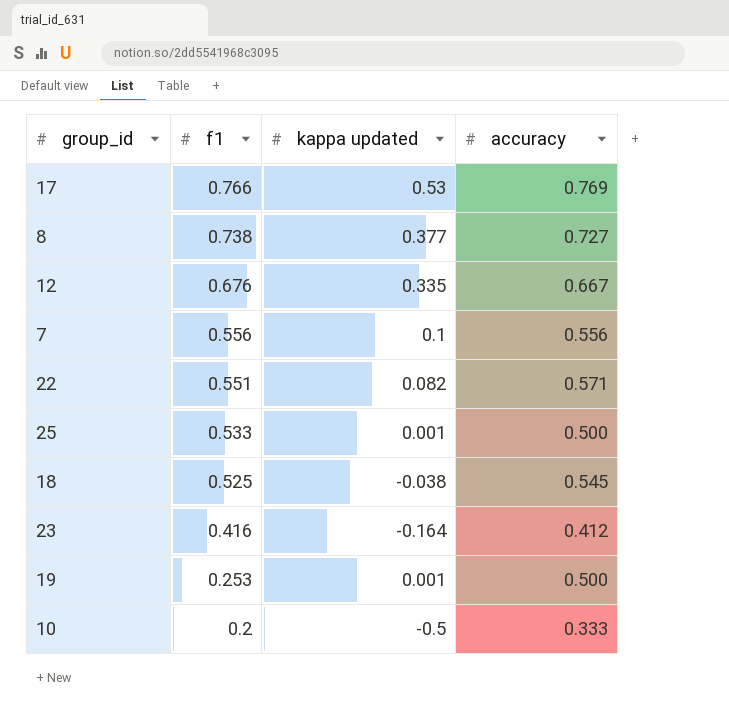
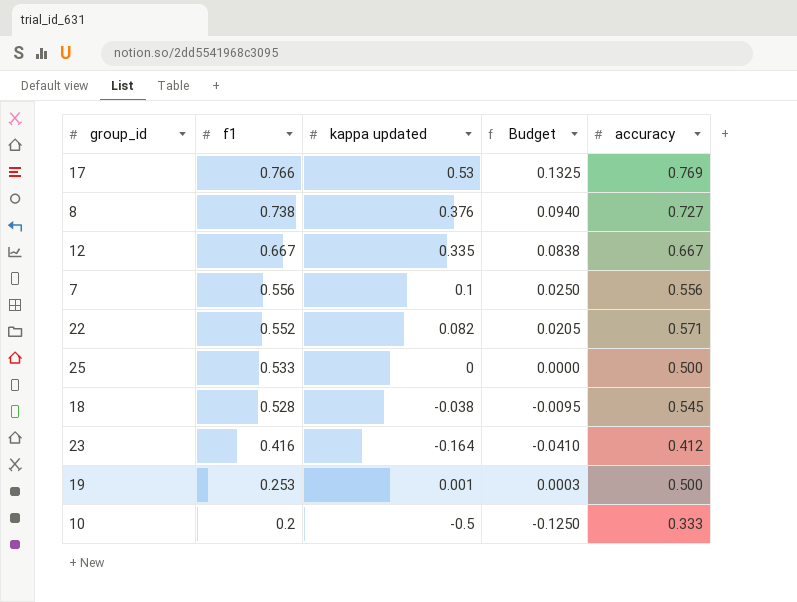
column Budget | formula: none -> [kappa updated] * 0.25
8 | kappa updated: 0.377 -> 0.376
12 | f1: 0.676 -> 0.667
22 | f1: 0.551 -> 0.552
25 | kappa updated: 0.001 -> 0
18 | f1: 0.525 -> 0.528

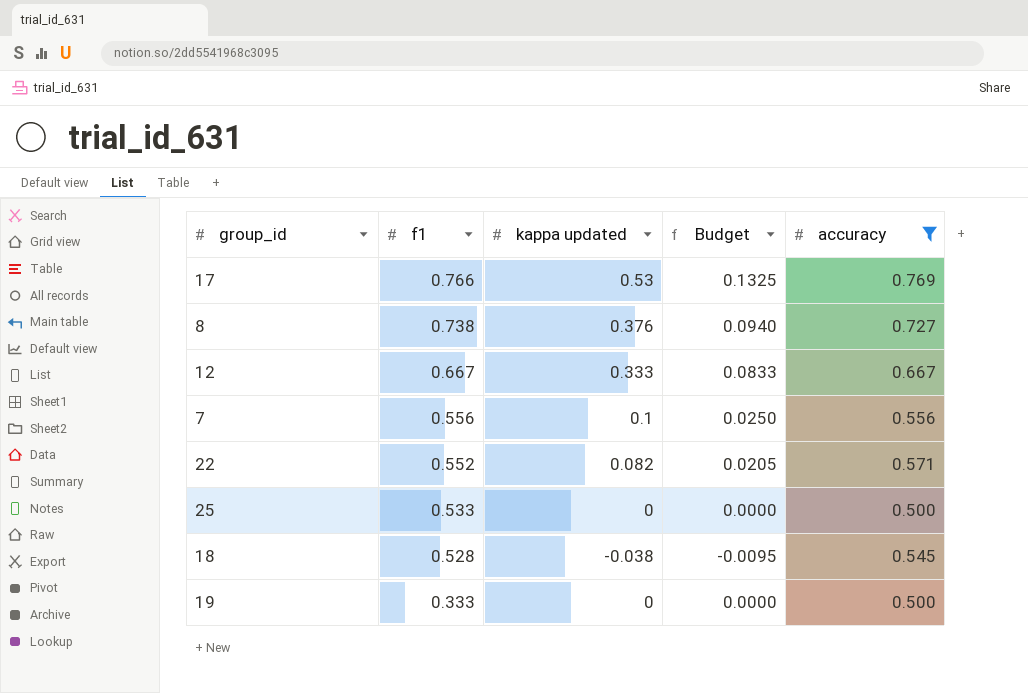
filter: none -> accuracy >= 0.500
12 | kappa updated: 0.335 -> 0.333
12 | Budget: 0.0838 -> 0.0833
19 | f1: 0.253 -> 0.333
19 | kappa updated: 0.001 -> 0
19 | Budget: 0.0003 -> 0.0000

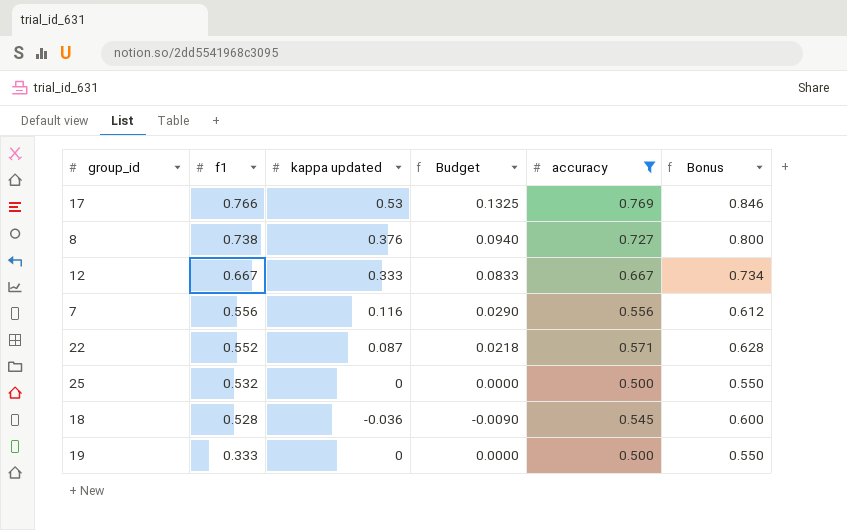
column Bonus | formula: none -> [accuracy] * 1.1
7 | kappa updated: 0.1 -> 0.116
7 | Budget: 0.0250 -> 0.0290
22 | kappa updated: 0.082 -> 0.087
22 | Budget: 0.0205 -> 0.0218
25 | f1: 0.533 -> 0.532
18 | kappa updated: -0.038 -> -0.036
18 | Budget: -0.0095 -> -0.0090

